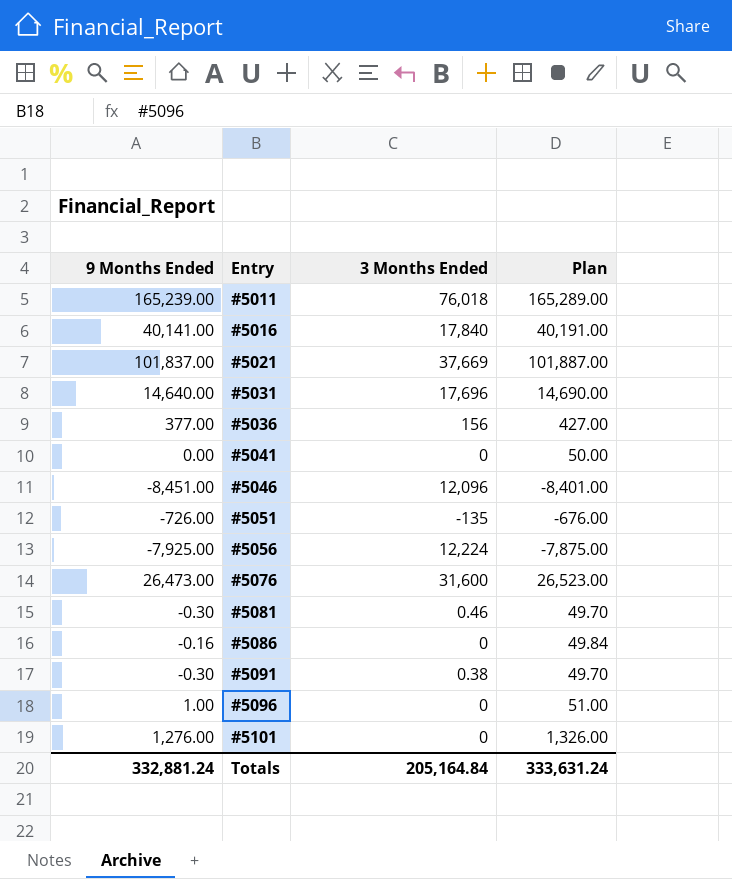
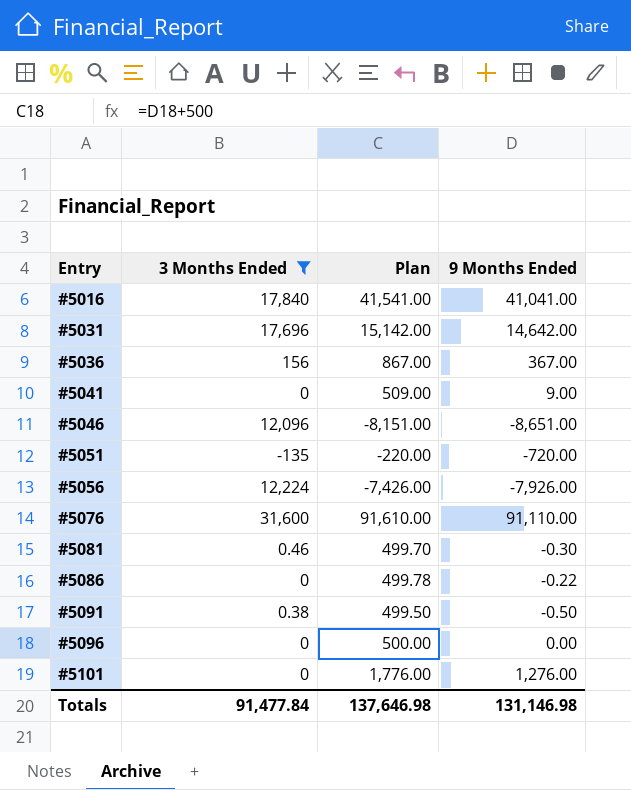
filter: none -> 3 Months Ended <= 31,600
column Plan | formula: [9 Months Ended] + 50 -> [9 Months Ended] + 500
column 9 Months Ended | position: 1 -> 4
#5016 | 9 Months Ended: 40,141.00 -> 41,041.00
#5031 | 9 Months Ended: 14,640.00 -> 14,642.00
#5036 | 9 Months Ended: 377.00 -> 367.00
#5041 | 9 Months Ended: 0.00 -> 9.00
#5046 | 9 Months Ended: -8,451.00 -> -8,651.00
#5051 | 9 Months Ended: -726.00 -> -720.00
#5056 | 9 Months Ended: -7,925.00 -> -7,926.00
#5076 | 9 Months Ended: 26,473.00 -> 91,110.00
#5086 | 9 Months Ended: -0.16 -> -0.22
#5091 | 9 Months Ended: -0.30 -> -0.50
#5096 | 9 Months Ended: 1.00 -> 0.00
Totals | 3 Months Ended: 205,164.84 -> 91,477.84
Totals | Plan: 333,631.24 -> 137,646.98
Totals | 9 Months Ended: 332,881.24 -> 131,146.98

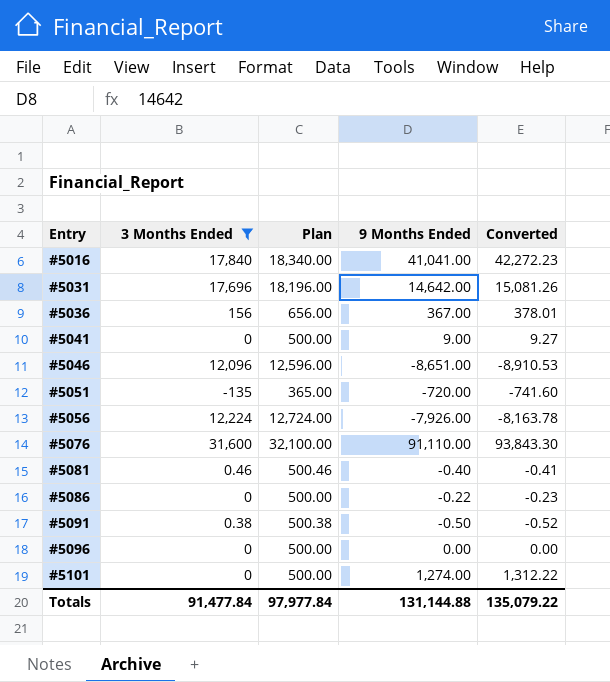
column Plan | formula: [9 Months Ended] + 500 -> [3 Months Ended] + 500
column Converted | formula: none -> [9 Months Ended] * 1.03
#5081 | 9 Months Ended: -0.30 -> -0.40
#5101 | 9 Months Ended: 1,276.00 -> 1,274.00
Totals | Plan: 137,646.98 -> 97,977.84
Totals | 9 Months Ended: 131,146.98 -> 131,144.88

